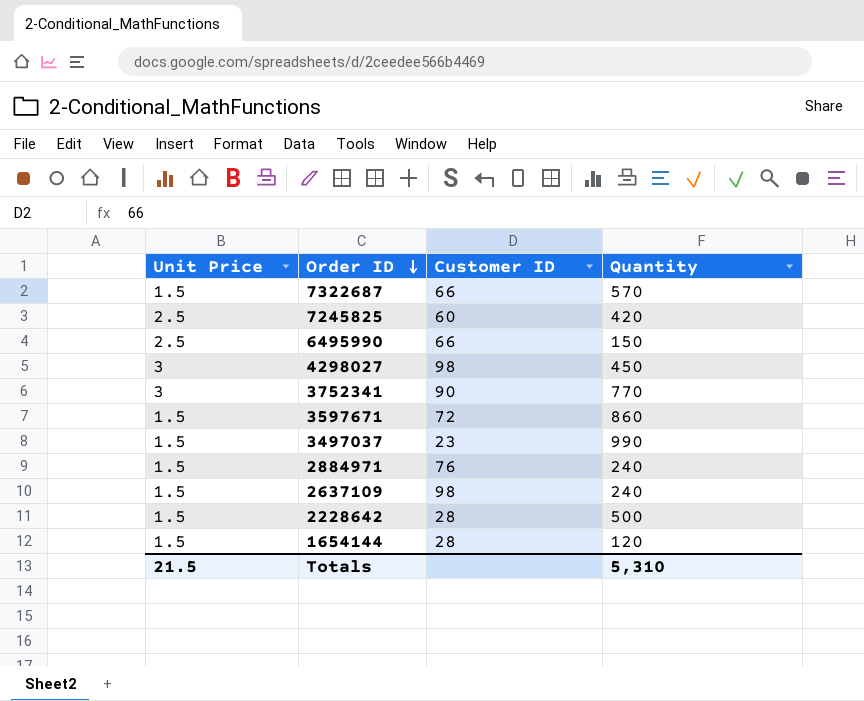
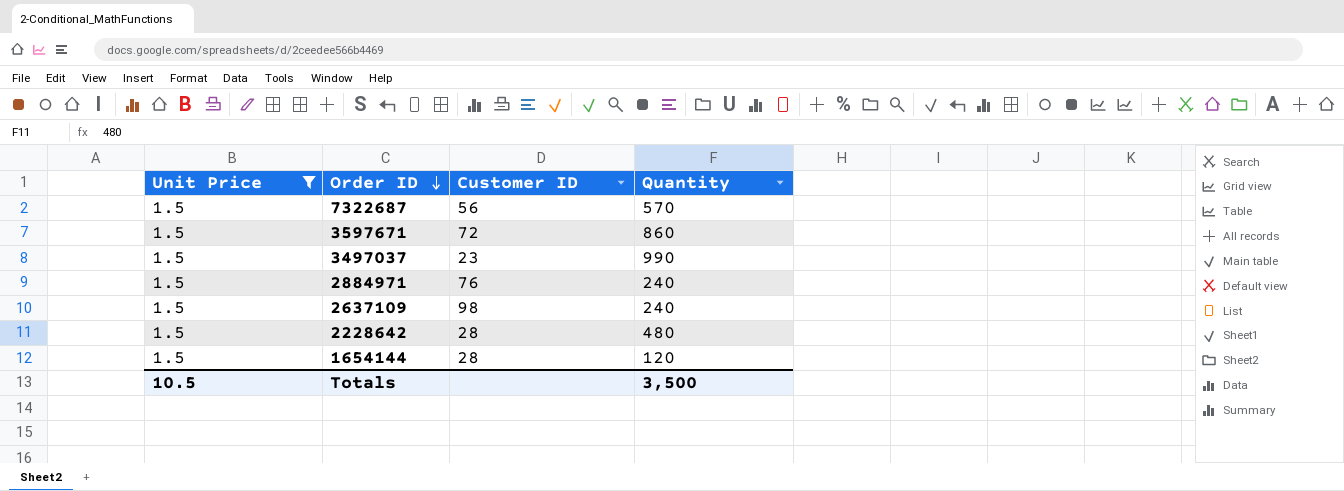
filter: none -> Unit Price = 1.5
7322687 | Customer ID: 66 -> 56
2228642 | Quantity: 500 -> 480
Totals | Unit Price: 21.5 -> 10.5
Totals | Quantity: 5,310 -> 3,500

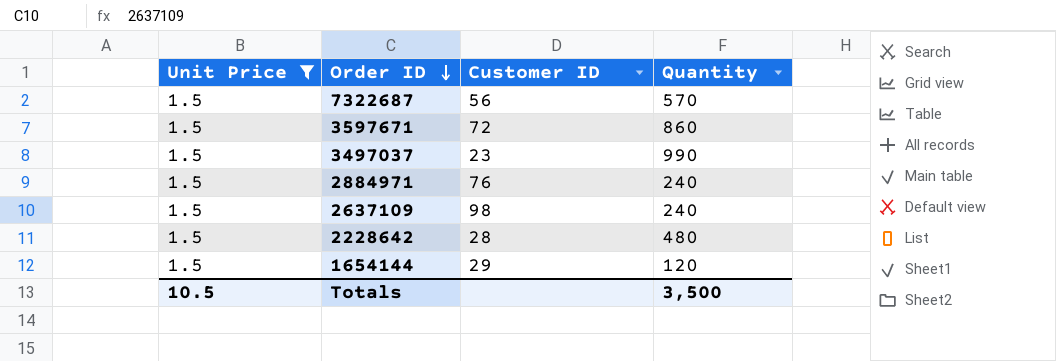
1654144 | Customer ID: 28 -> 29

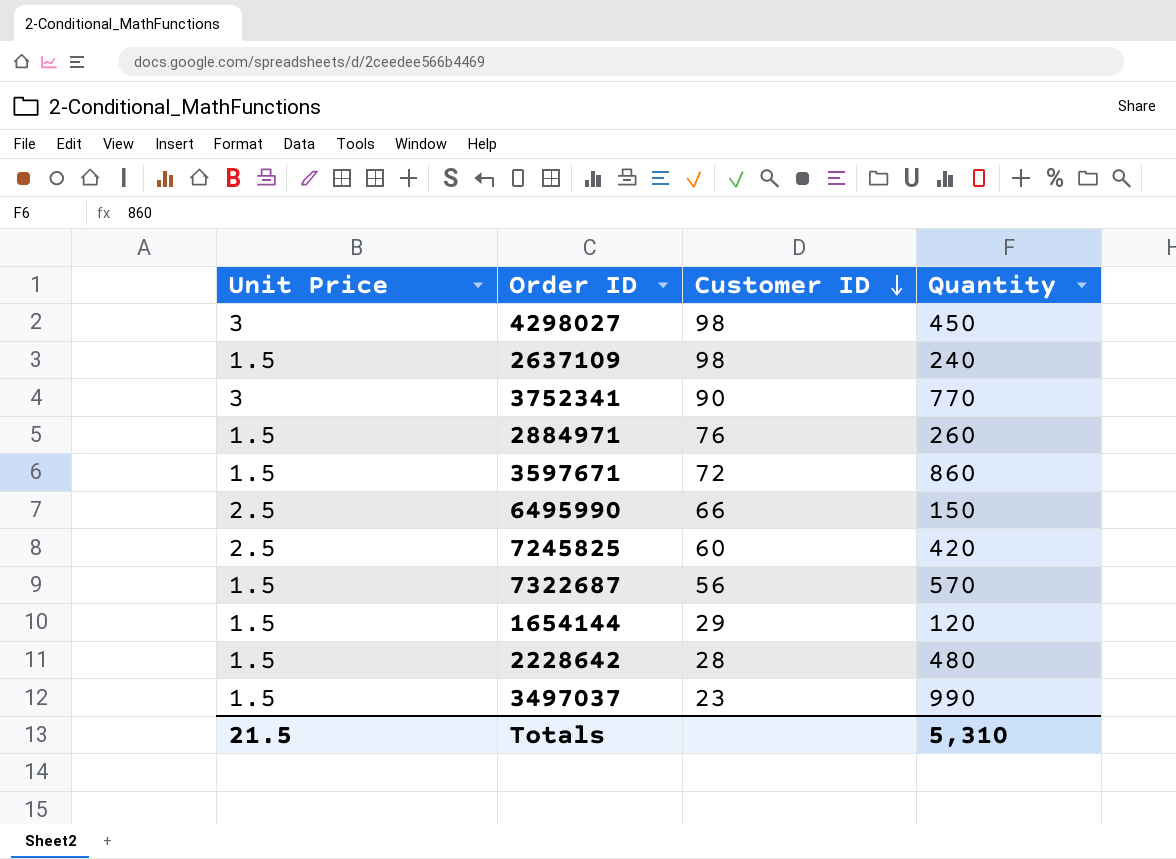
filter: Unit Price = 1.5 -> none
row order: Order ID descending -> Customer ID descending
2884971 | Quantity: 240 -> 260
Totals | Unit Price: 10.5 -> 21.5
Totals | Quantity: 3,500 -> 5,310

